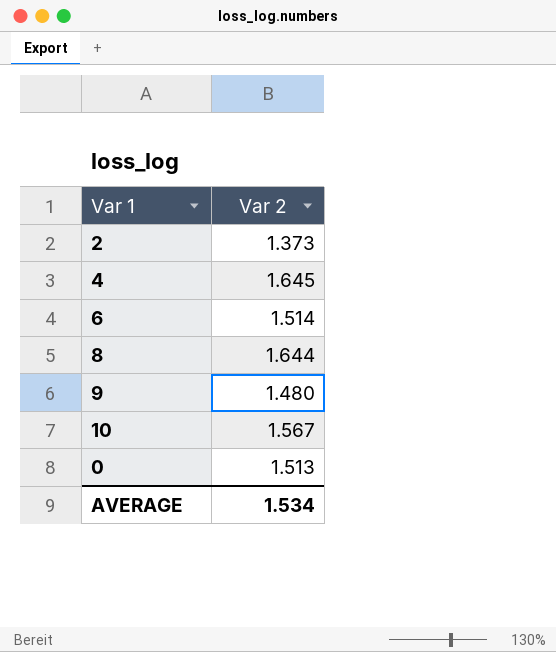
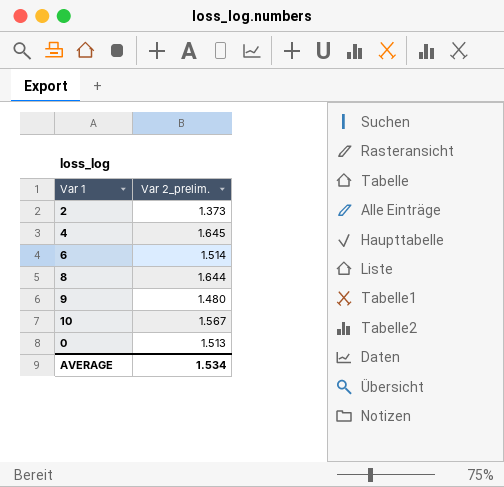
column name: Var 2 -> Var 2_prelim.

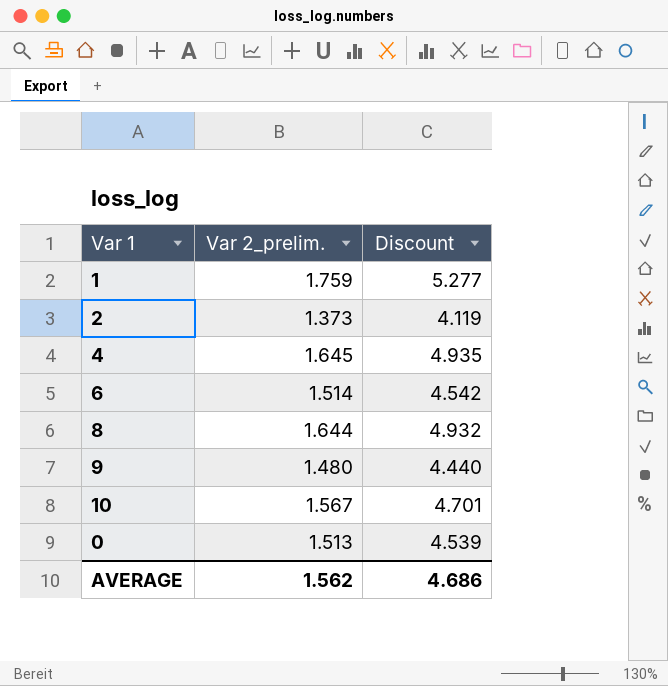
column Discount | formula: none -> [Var 2_prelim.] * 3
row 1: none -> 1.759 | 5.277
AVERAGE | Var 2_prelim.: 1.534 -> 1.562

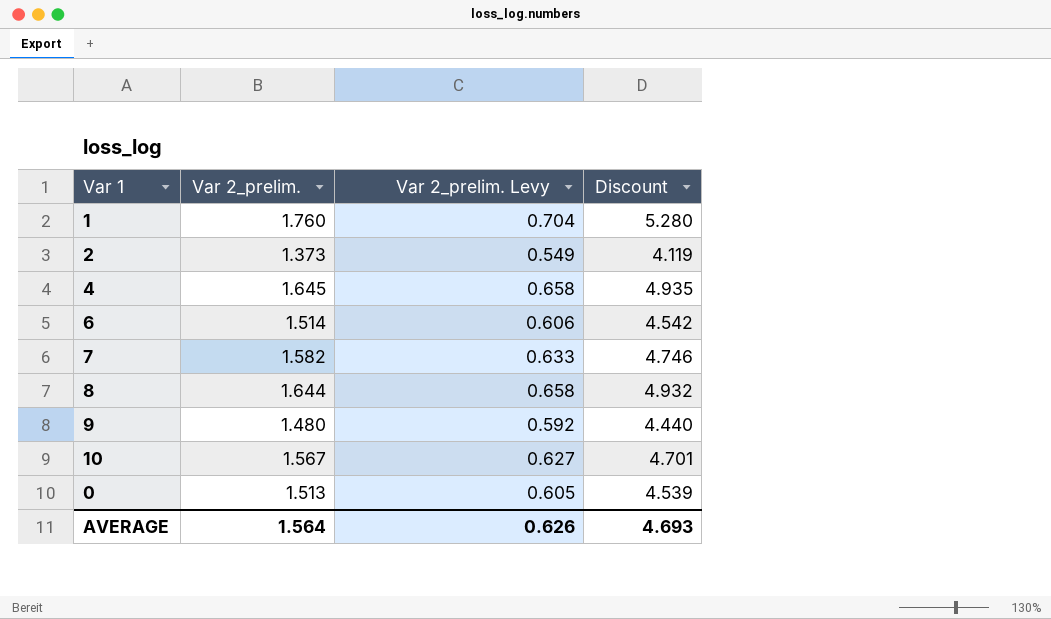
column Var 2_prelim. Levy | formula: none -> [Var 2_prelim.] * 0.4
1 | Var 2_prelim.: 1.759 -> 1.760
1 | Discount: 5.277 -> 5.280
row 7: none -> 1.582 | 0.633 | 4.746
AVERAGE | Var 2_prelim.: 1.562 -> 1.564
AVERAGE | Discount: 4.686 -> 4.693

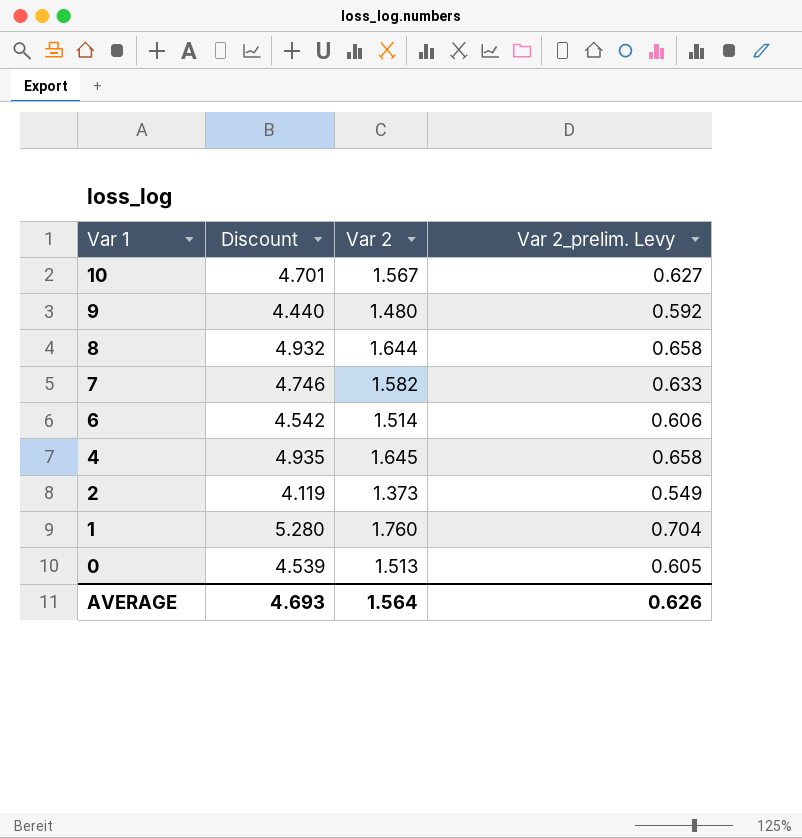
row order: none -> Var 1 descending
column Discount | position: 4 -> 2
column name: Var 2_prelim. -> Var 2

